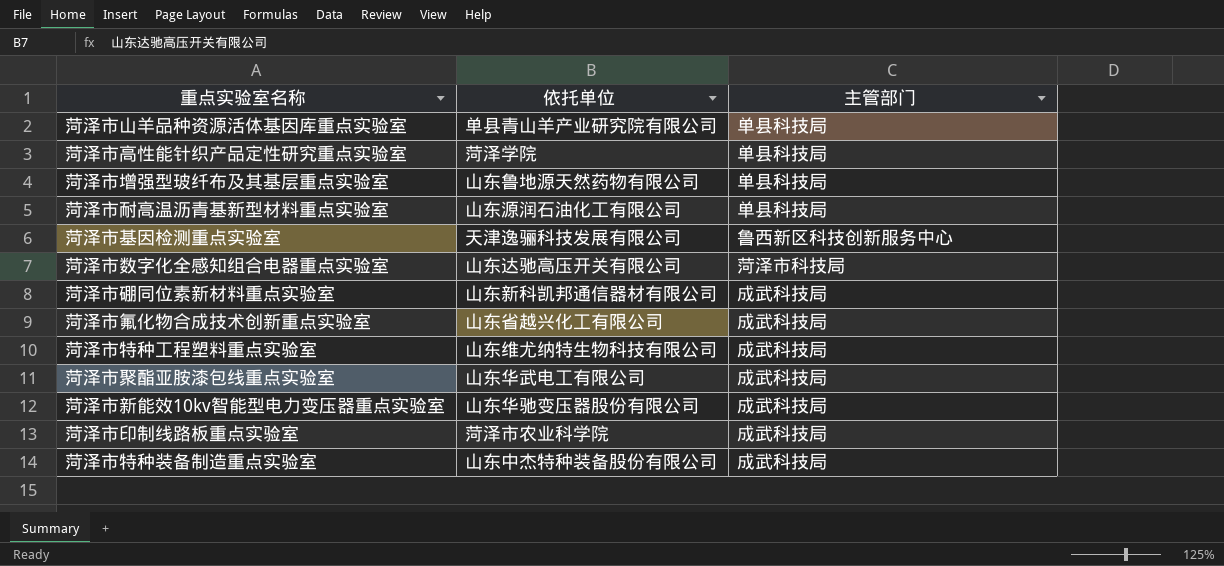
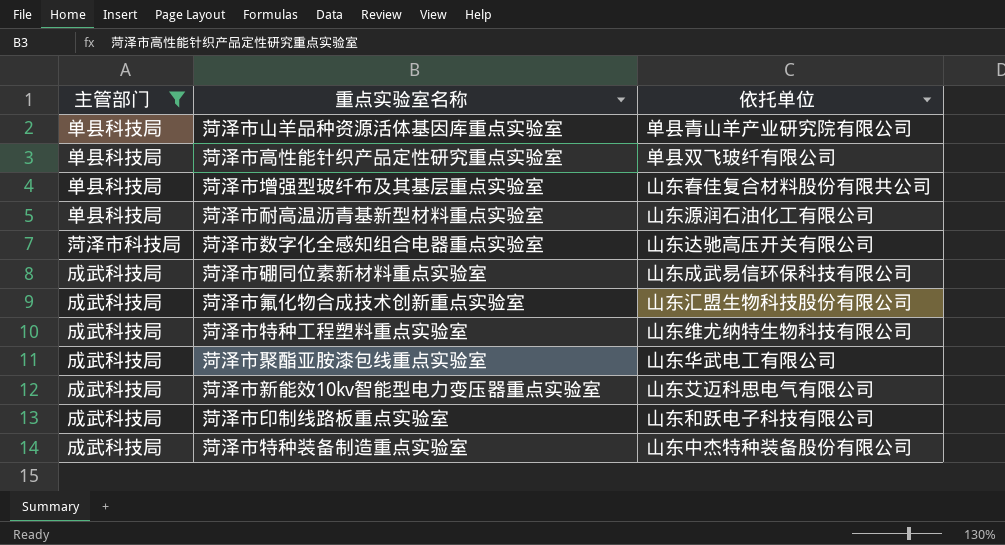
filter: none -> 主管部门 != 鲁西新区科技创新服务中心
column 主管部门 | position: 3 -> 1
菏泽市高性能针织产品定性研究重点实验室 | 依托单位: 菏泽学院 -> 单县双飞玻纤有限公司
菏泽市增强型玻纤布及其基层重点实验室 | 依托单位: 山东鲁地源天然药物有限公司 -> 山东春佳复合材料股份有限共公司
菏泽市硼同位素新材料重点实验室 | 依托单位: 山东新科凯邦通信器材有限公司 -> 山东成武易信环保科技有限公司
菏泽市氟化物合成技术创新重点实验室 | 依托单位: 山东省越兴化工有限公司 -> 山东汇盟生物科技股份有限公司
菏泽市新能效10kv智能型电力变压器重点实验室 | 依托单位: 山东华驰变压器股份有限公司 -> 山东艾迈科思电气有限公司
菏泽市印制线路板重点实验室 | 依托单位: 菏泽市农业科学院 -> 山东和跃电子科技有限公司

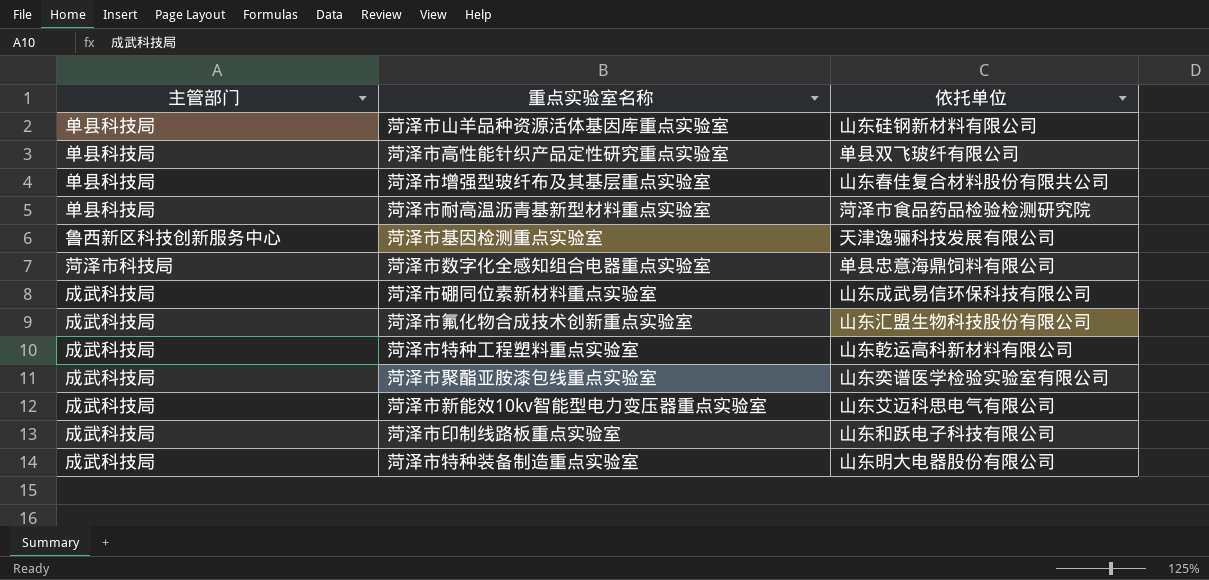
filter: 主管部门 != 鲁西新区科技创新服务中心 -> none
菏泽市山羊品种资源活体基因库重点实验室 | 依托单位: 单县青山羊产业研究院有限公司 -> 山东硅钢新材料有限公司
菏泽市耐高温沥青基新型材料重点实验室 | 依托单位: 山东源润石油化工有限公司 -> 菏泽市食品药品检验检测研究院
菏泽市数字化全感知组合电器重点实验室 | 依托单位: 山东达驰高压开关有限公司 -> 单县忠意海鼎饲料有限公司
菏泽市特种工程塑料重点实验室 | 依托单位: 山东维尤纳特生物科技有限公司 -> 山东乾运高科新材料有限公司
菏泽市聚酯亚胺漆包线重点实验室 | 依托单位: 山东华武电工有限公司 -> 山东奕谱医学检验实验室有限公司
菏泽市特种装备制造重点实验室 | 依托单位: 山东中杰特种装备股份有限公司 -> 山东明大电器股份有限公司

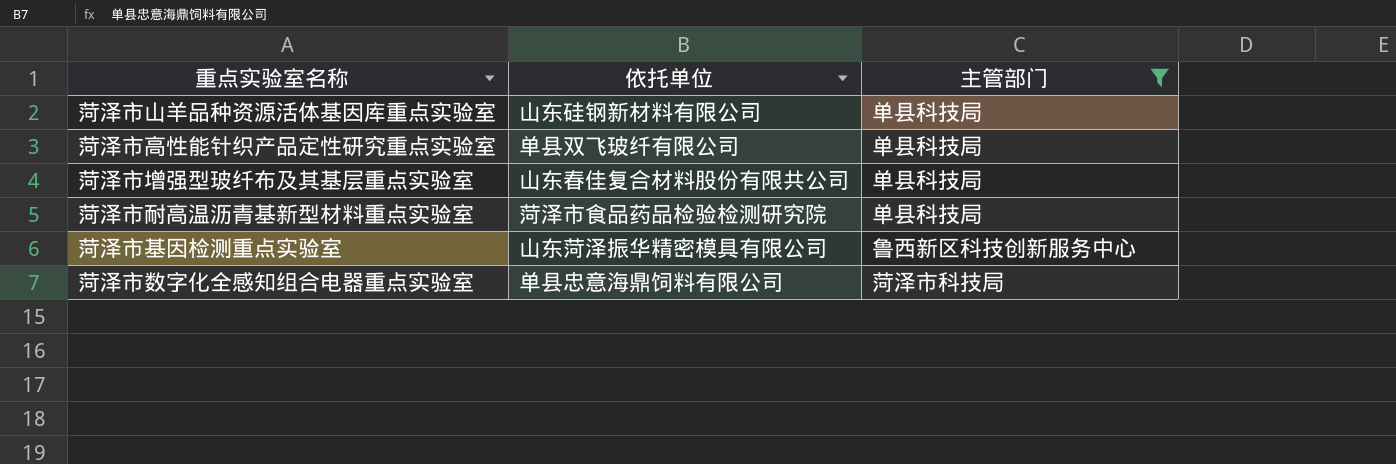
filter: none -> 主管部门 != 成武科技局
column 主管部门 | position: 1 -> 3
菏泽市基因检测重点实验室 | 依托单位: 天津逸骊科技发展有限公司 -> 山东菏泽振华精密模具有限公司

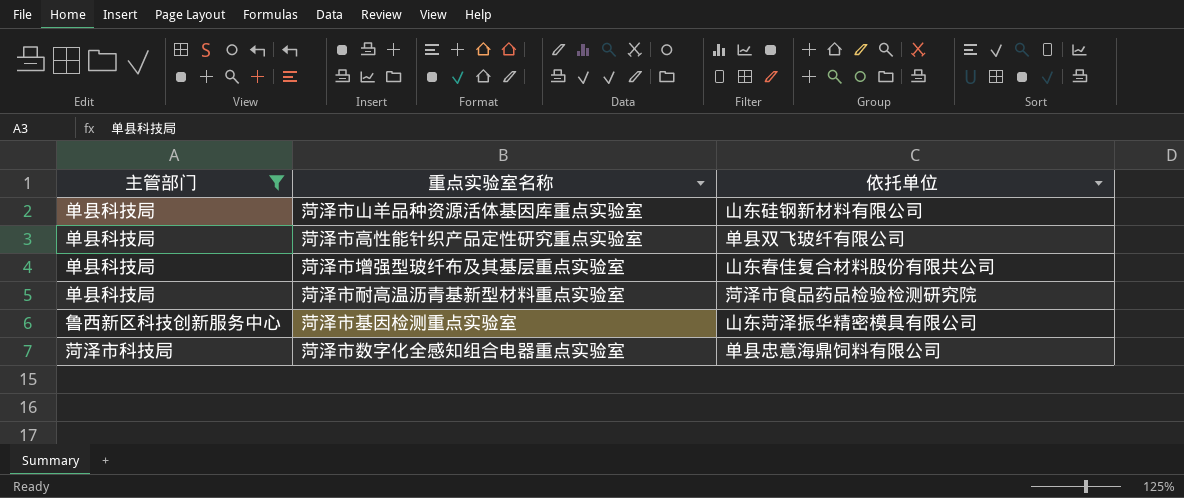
column 主管部门 | position: 3 -> 1

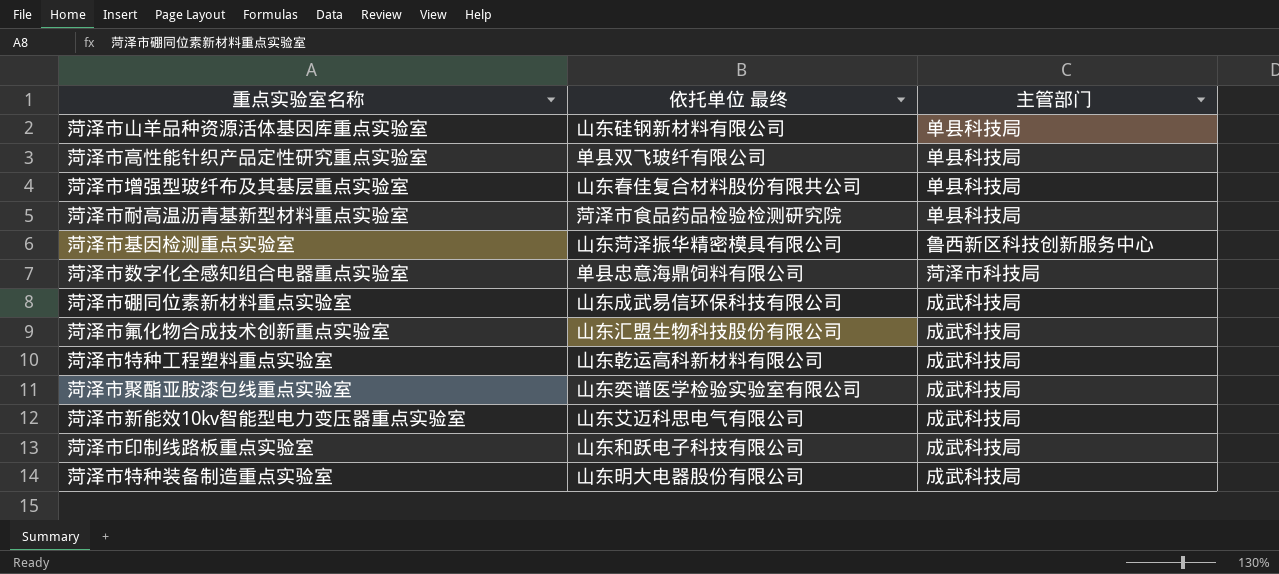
filter: 主管部门 != 成武科技局 -> none
column name: 依托单位 -> 依托单位 最终
column 主管部门 | position: 1 -> 3

